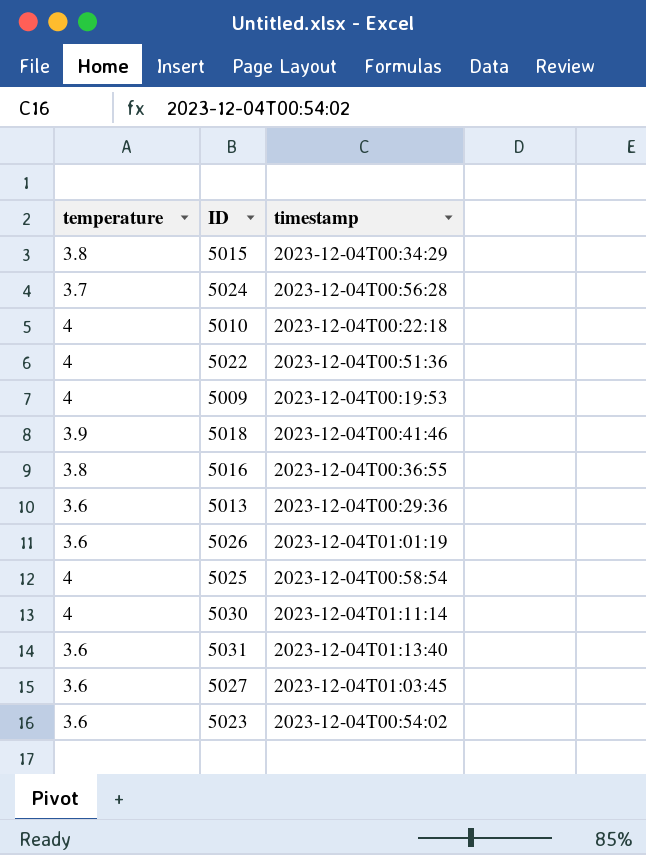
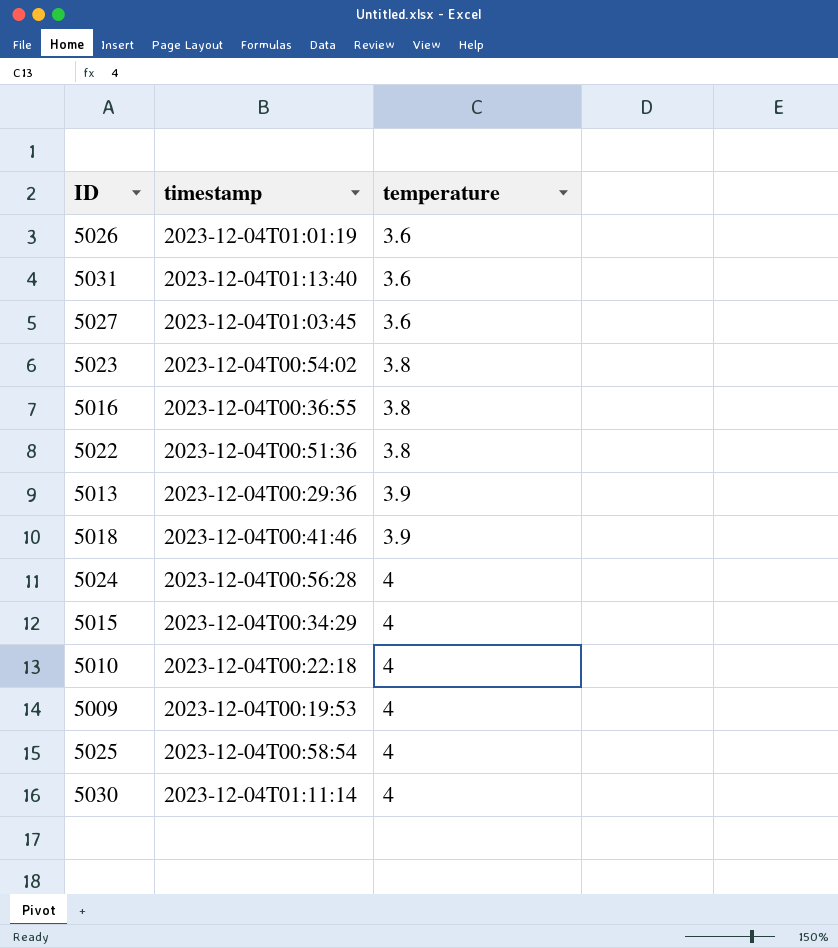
row order: none -> temperature ascending
column temperature | position: 1 -> 3
5023 | temperature: 3.6 -> 3.8
5022 | temperature: 4 -> 3.8
5013 | temperature: 3.6 -> 3.9
5024 | temperature: 3.7 -> 4
5015 | temperature: 3.8 -> 4

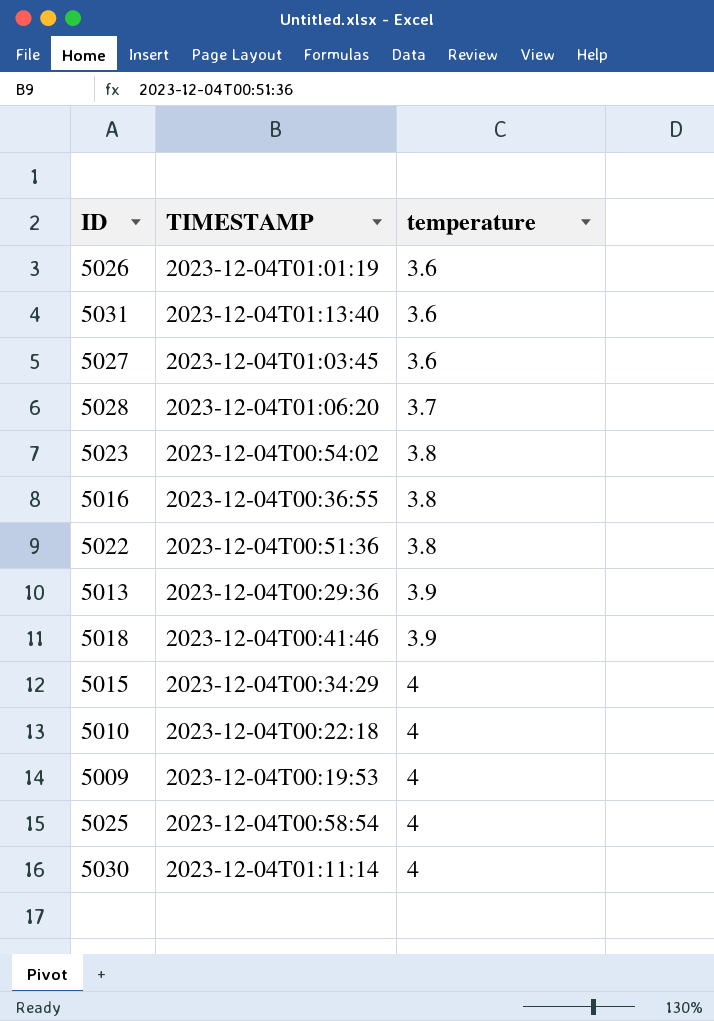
column name: timestamp -> TIMESTAMP
row 5024: 2023-12-04T00:56:28 | 4 -> none
row 5028: none -> 2023-12-04T01:06:20 | 3.7

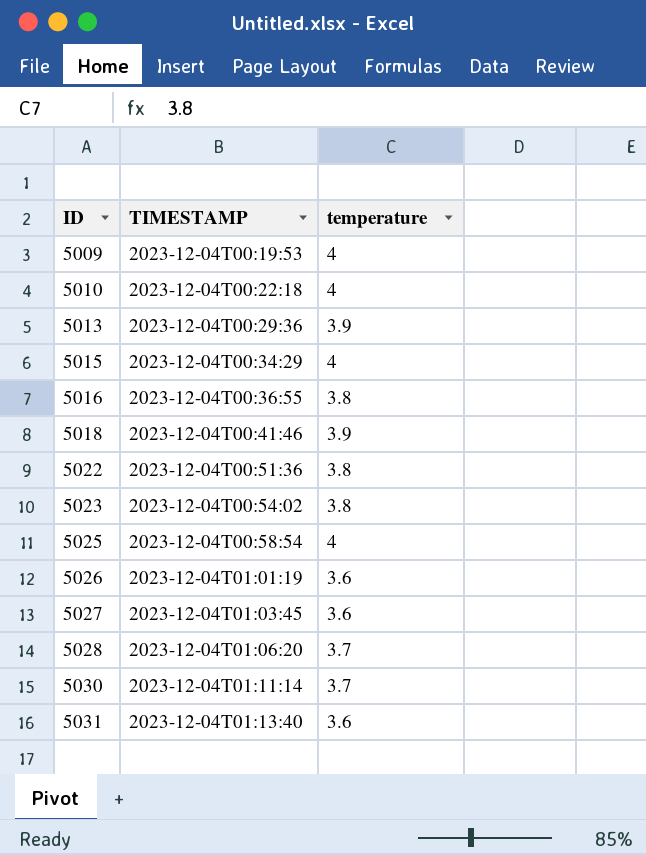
row order: temperature ascending -> ID ascending
5030 | temperature: 4 -> 3.7

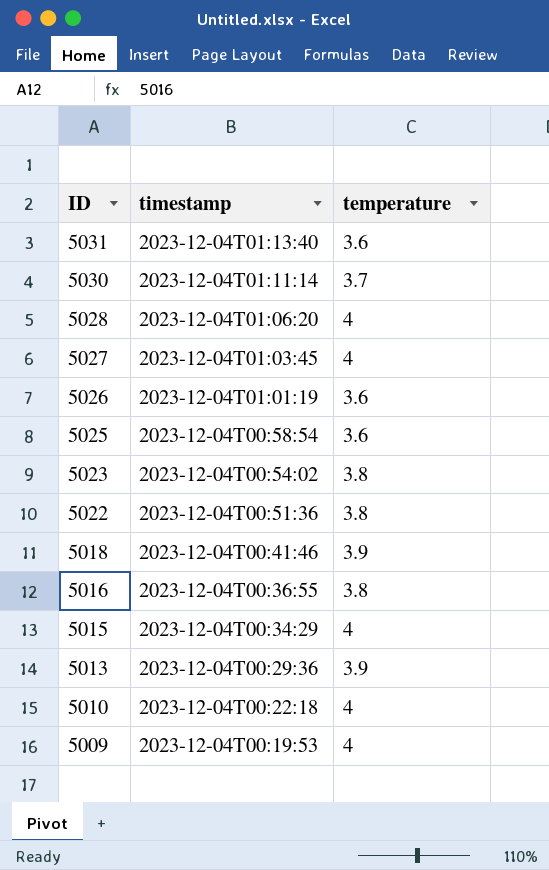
row order: ID ascending -> ID descending
column name: TIMESTAMP -> timestamp
5028 | temperature: 3.7 -> 4
5027 | temperature: 3.6 -> 4
5025 | temperature: 4 -> 3.6

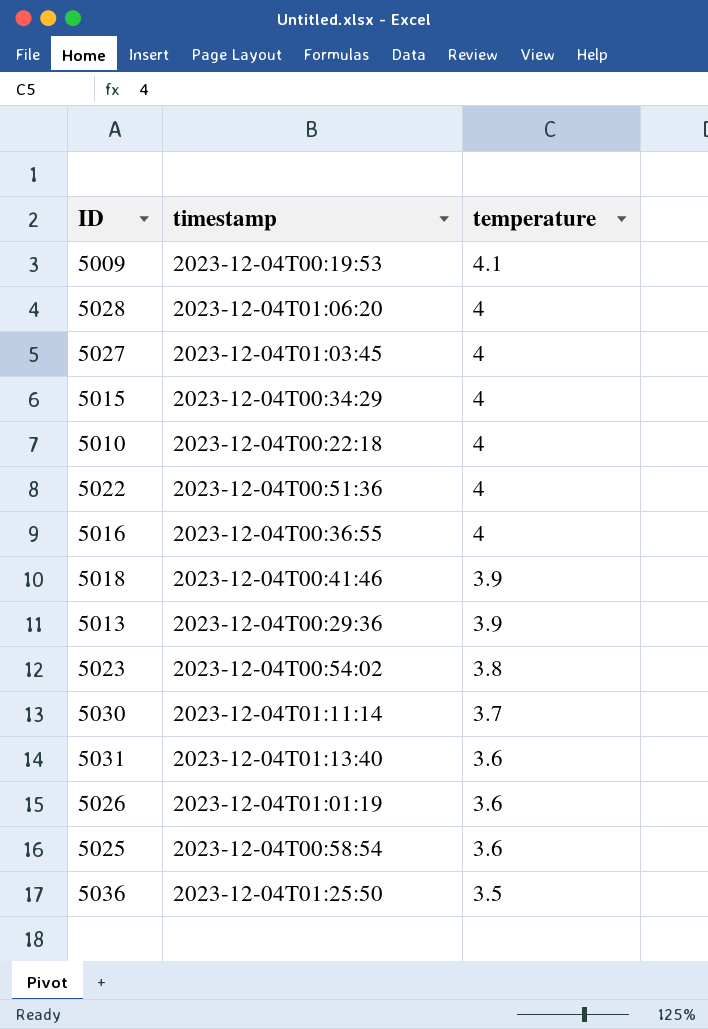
row order: ID descending -> temperature descending
5009 | temperature: 4 -> 4.1
5022 | temperature: 3.8 -> 4
5016 | temperature: 3.8 -> 4
row 5036: none -> 2023-12-04T01:25:50 | 3.5

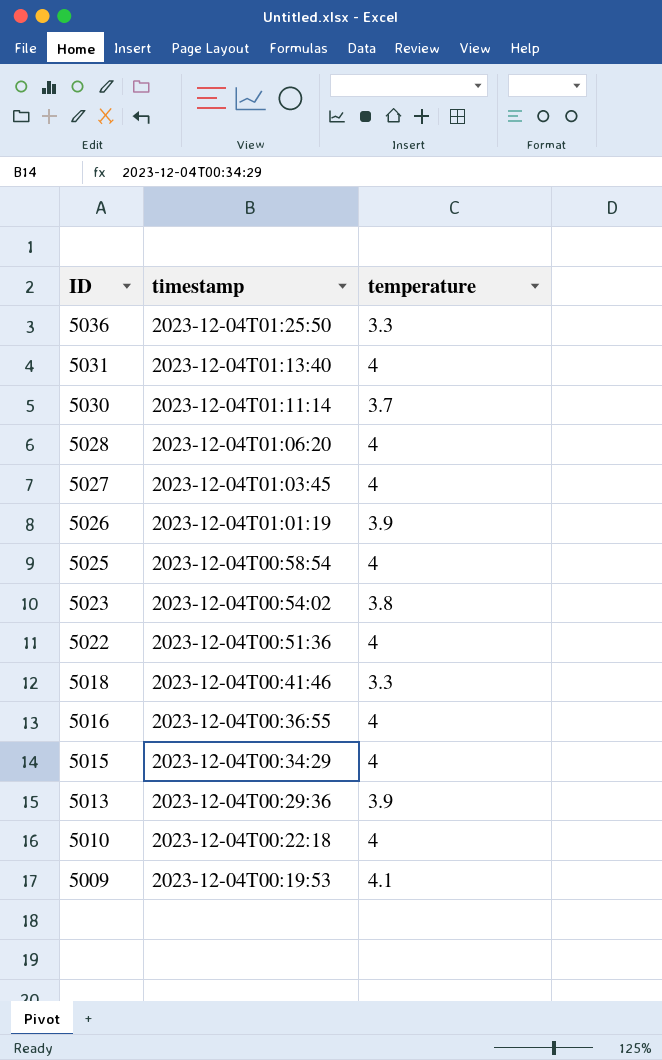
row order: temperature descending -> ID descending
5036 | temperature: 3.5 -> 3.3
5031 | temperature: 3.6 -> 4
5026 | temperature: 3.6 -> 3.9
5025 | temperature: 3.6 -> 4
5018 | temperature: 3.9 -> 3.3

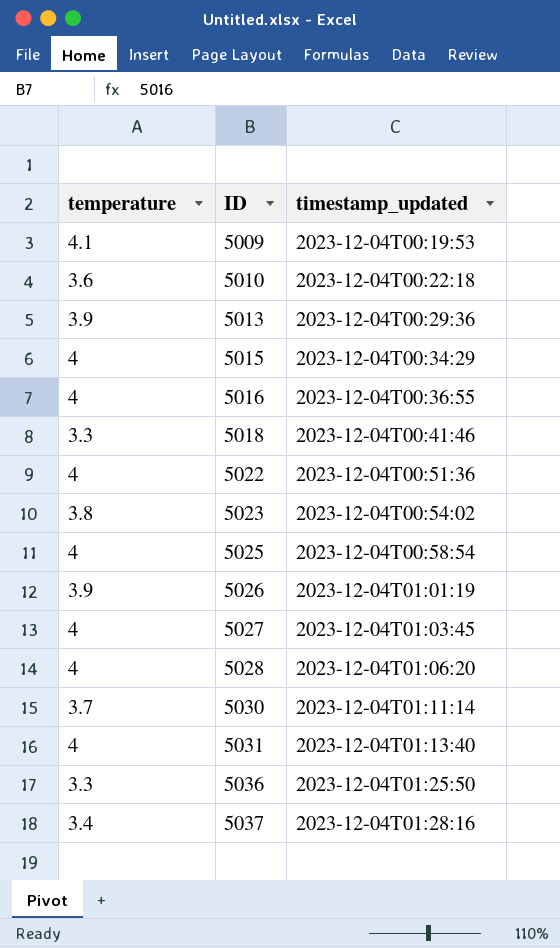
row order: ID descending -> ID ascending
column temperature | position: 3 -> 1
column name: timestamp -> timestamp_updated
5010 | temperature: 4 -> 3.6
row 5037: none -> 3.4 | 2023-12-04T01:28:16

